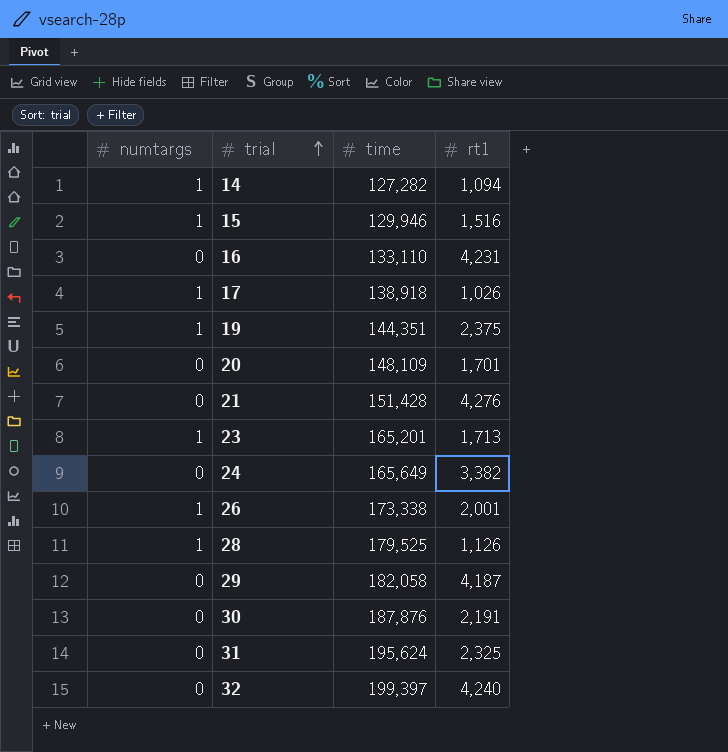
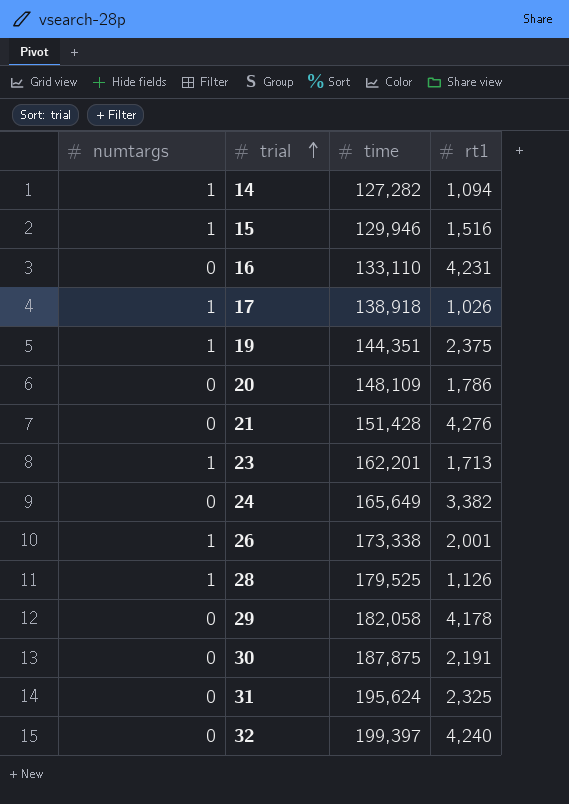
20 | rt1: 1,701 -> 1,786
23 | time: 165,201 -> 162,201
29 | rt1: 4,187 -> 4,178
30 | time: 187,876 -> 187,875

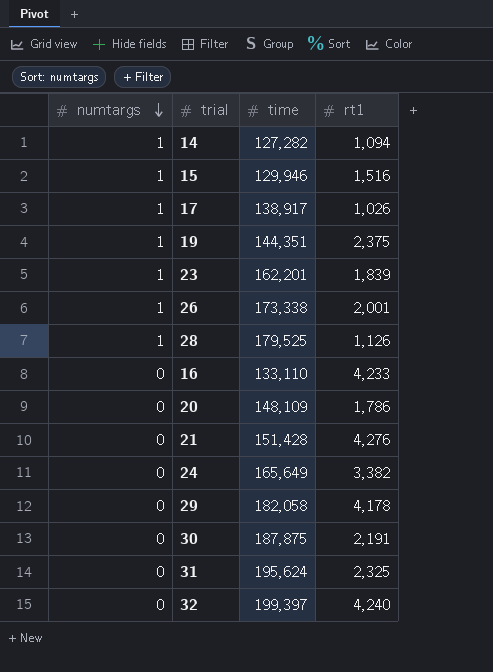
row order: trial ascending -> numtargs descending
17 | time: 138,918 -> 138,917
23 | rt1: 1,713 -> 1,839
16 | rt1: 4,231 -> 4,233

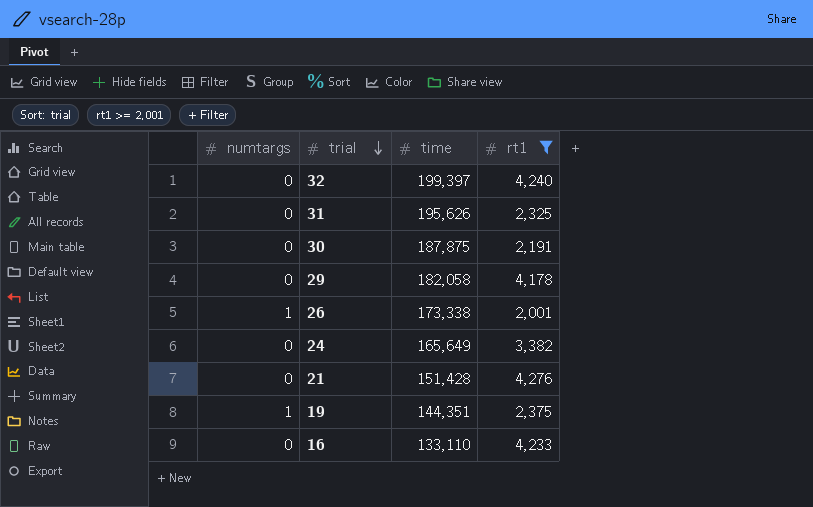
filter: none -> rt1 >= 2,001
row order: numtargs descending -> trial descending
31 | time: 195,624 -> 195,626

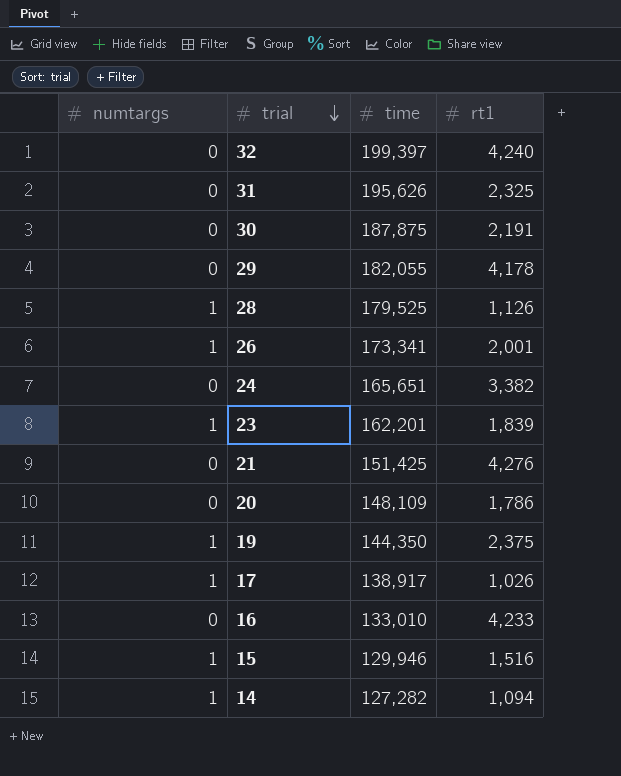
filter: rt1 >= 2,001 -> none
29 | time: 182,058 -> 182,055
26 | time: 173,338 -> 173,341
24 | time: 165,649 -> 165,651
21 | time: 151,428 -> 151,425
19 | time: 144,351 -> 144,350
16 | time: 133,110 -> 133,010

